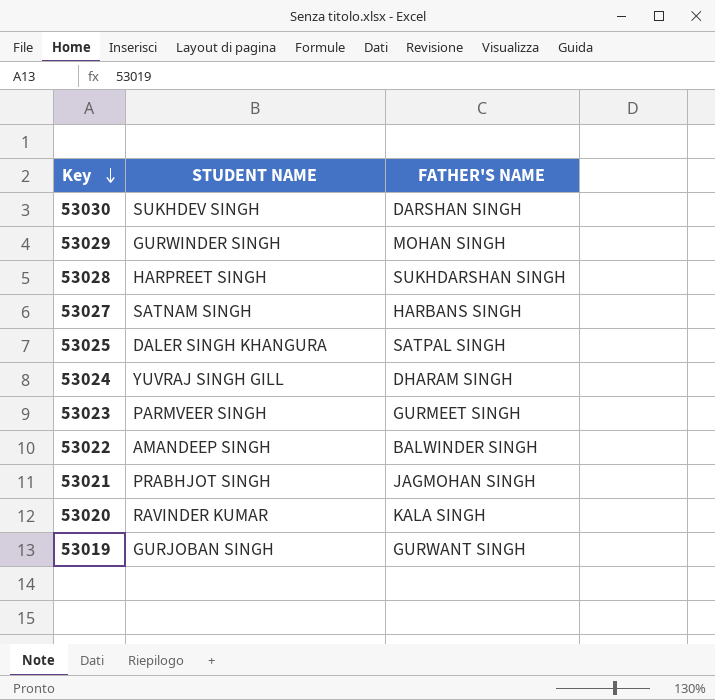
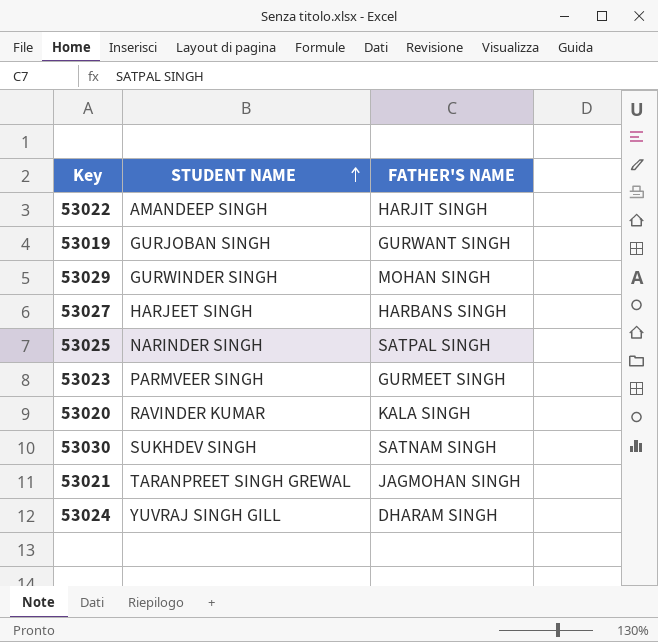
row order: Key descending -> STUDENT NAME ascending
row 53028: HARPREET SINGH | SUKHDARSHAN SINGH -> none
53022 | FATHER'S NAME: BALWINDER SINGH -> HARJIT SINGH
53027 | STUDENT NAME: SATNAM SINGH -> HARJEET SINGH
53025 | STUDENT NAME: DALER SINGH KHANGURA -> NARINDER SINGH
53030 | FATHER'S NAME: DARSHAN SINGH -> SATNAM SINGH
53021 | STUDENT NAME: PRABHJOT SINGH -> TARANPREET SINGH GREWAL

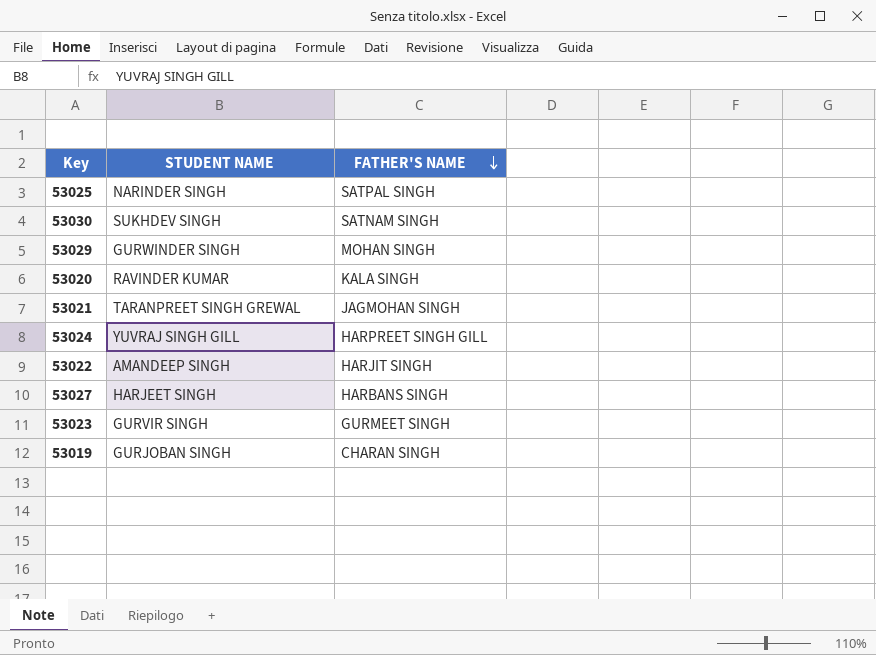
row order: STUDENT NAME ascending -> FATHER'S NAME descending
53024 | FATHER'S NAME: DHARAM SINGH -> HARPREET SINGH GILL
53023 | STUDENT NAME: PARMVEER SINGH -> GURVIR SINGH
53019 | FATHER'S NAME: GURWANT SINGH -> CHARAN SINGH

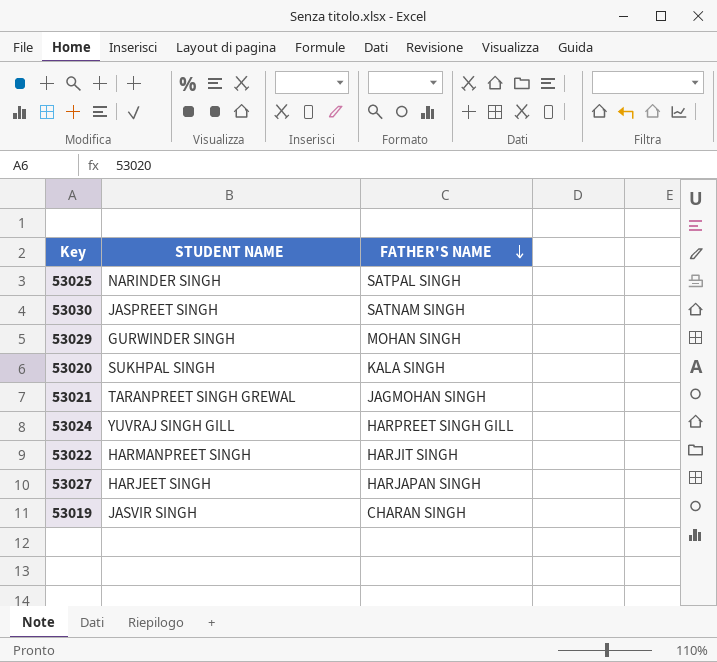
row 53023: GURVIR SINGH | GURMEET SINGH -> none
53030 | STUDENT NAME: SUKHDEV SINGH -> JASPREET SINGH
53020 | STUDENT NAME: RAVINDER KUMAR -> SUKHPAL SINGH
53022 | STUDENT NAME: AMANDEEP SINGH -> HARMANPREET SINGH
53027 | FATHER'S NAME: HARBANS SINGH -> HARJAPAN SINGH
53019 | STUDENT NAME: GURJOBAN SINGH -> JASVIR SINGH

